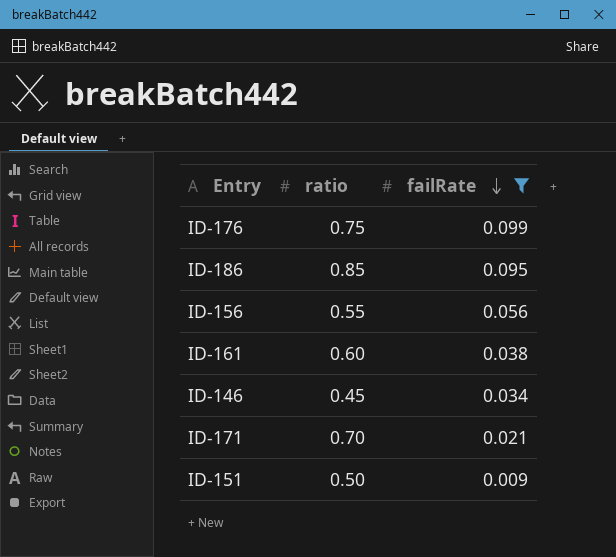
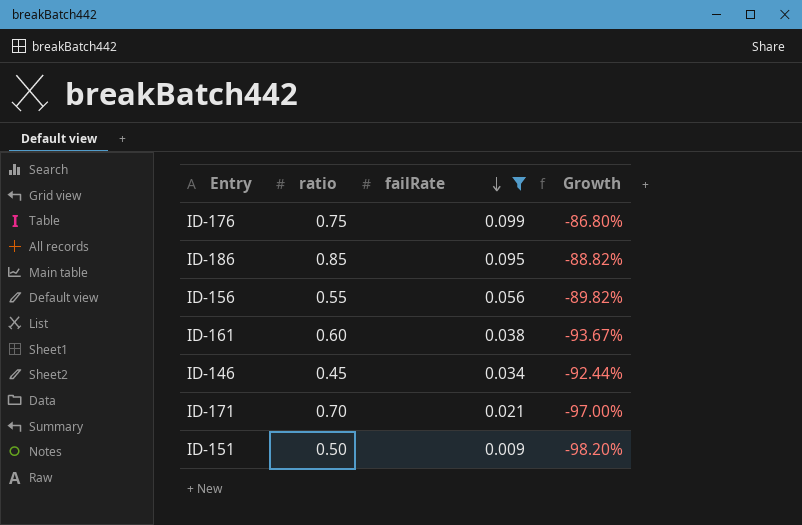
column Growth | formula: none -> ([failRate] - [ratio]) / [ratio]

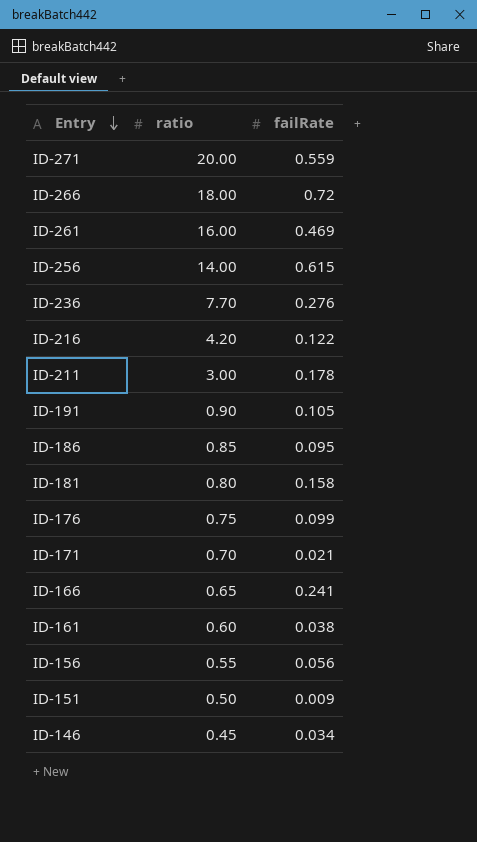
filter: failRate <= 0.099 -> none
row order: failRate descending -> Entry descending
column Growth | formula: ([failRate] - [ratio]) / [ratio] -> none

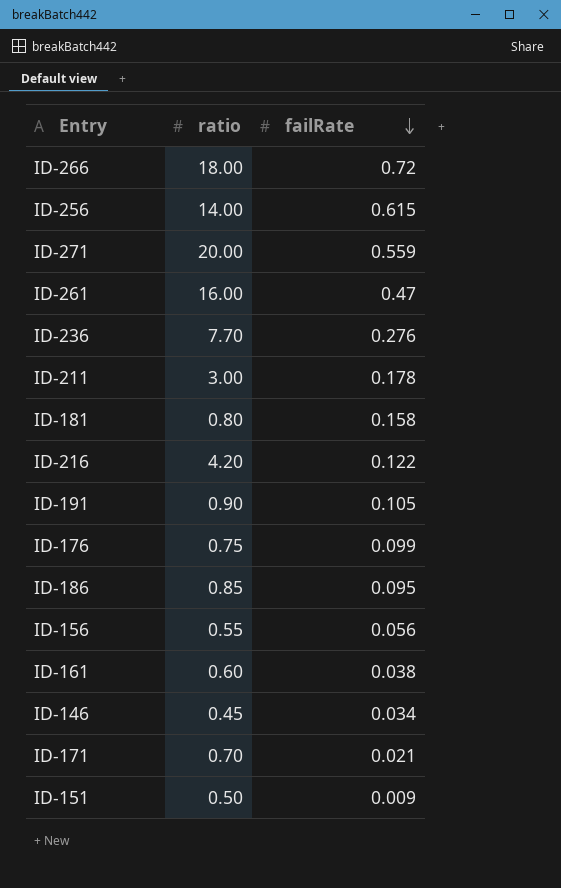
row order: Entry descending -> failRate descending
row ID-166: 0.65 | 0.241 -> none
ID-261 | failRate: 0.469 -> 0.47

